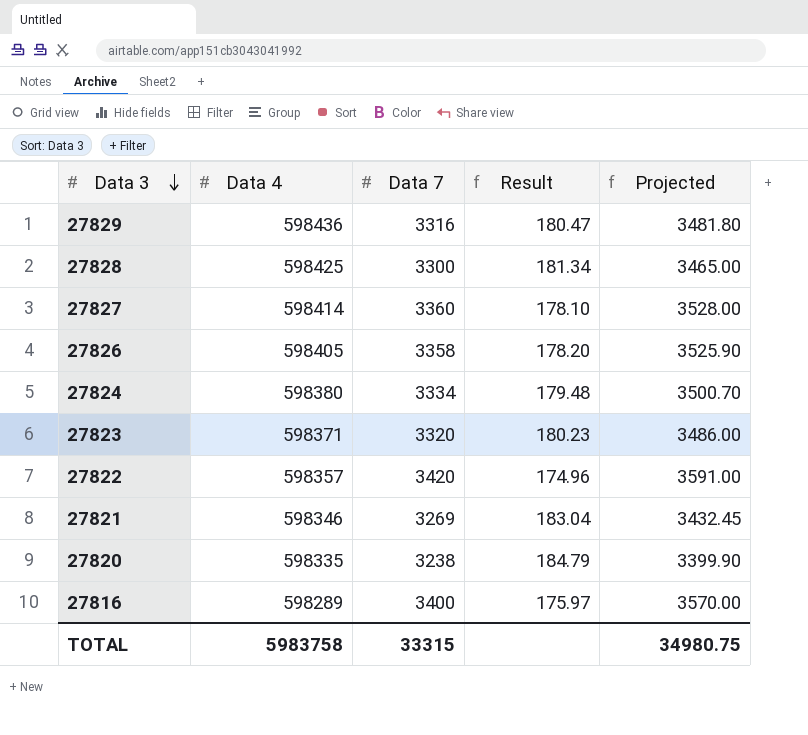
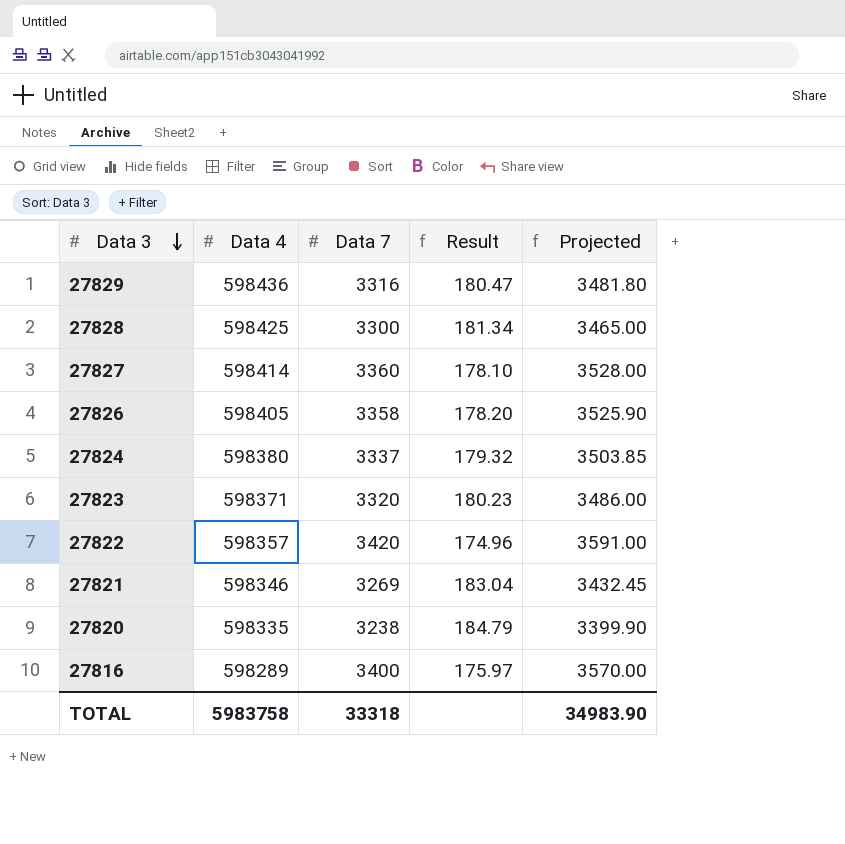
27824 | Data 7: 3334 -> 3337
27824 | Result: 179.48 -> 179.32
27824 | Projected: 3500.70 -> 3503.85
TOTAL | Data 7: 33315 -> 33318
TOTAL | Projected: 34980.75 -> 34983.90

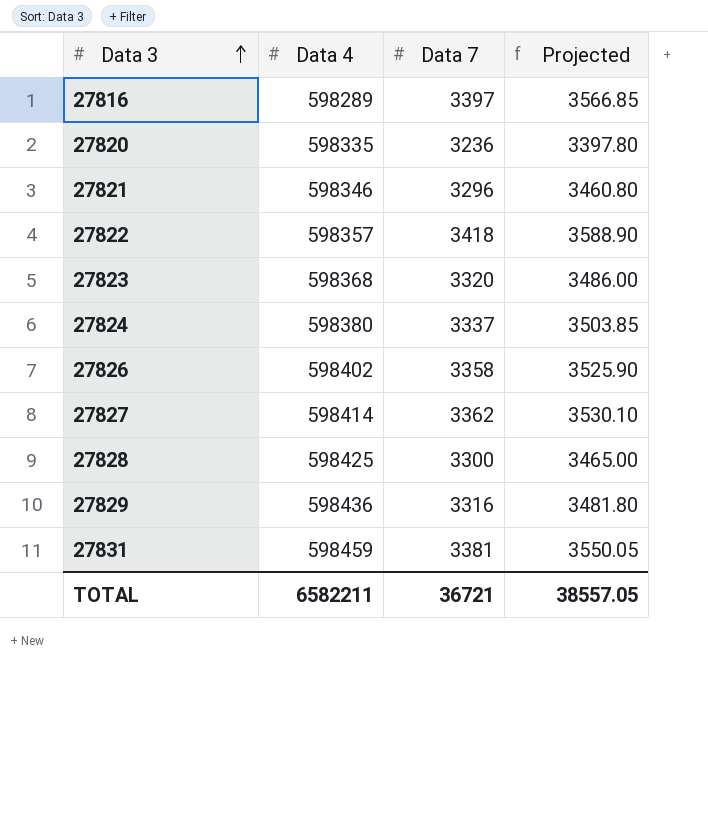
row order: Data 3 descending -> Data 3 ascending
column Result | formula: [Data 4] / [Data 7] -> none
27816 | Data 7: 3400 -> 3397
27816 | Projected: 3570.00 -> 3566.85
27820 | Data 7: 3238 -> 3236
27820 | Projected: 3399.90 -> 3397.80
27821 | Data 7: 3269 -> 3296
27821 | Projected: 3432.45 -> 3460.80
27822 | Data 7: 3420 -> 3418
27822 | Projected: 3591.00 -> 3588.90
27823 | Data 4: 598371 -> 598368
27826 | Data 4: 598405 -> 598402
27827 | Data 7: 3360 -> 3362
27827 | Projected: 3528.00 -> 3530.10
row 27831: none -> 598459 | 3381 | 3550.05
TOTAL | Data 4: 5983758 -> 6582211
TOTAL | Data 7: 33318 -> 36721
TOTAL | Projected: 34983.90 -> 38557.05

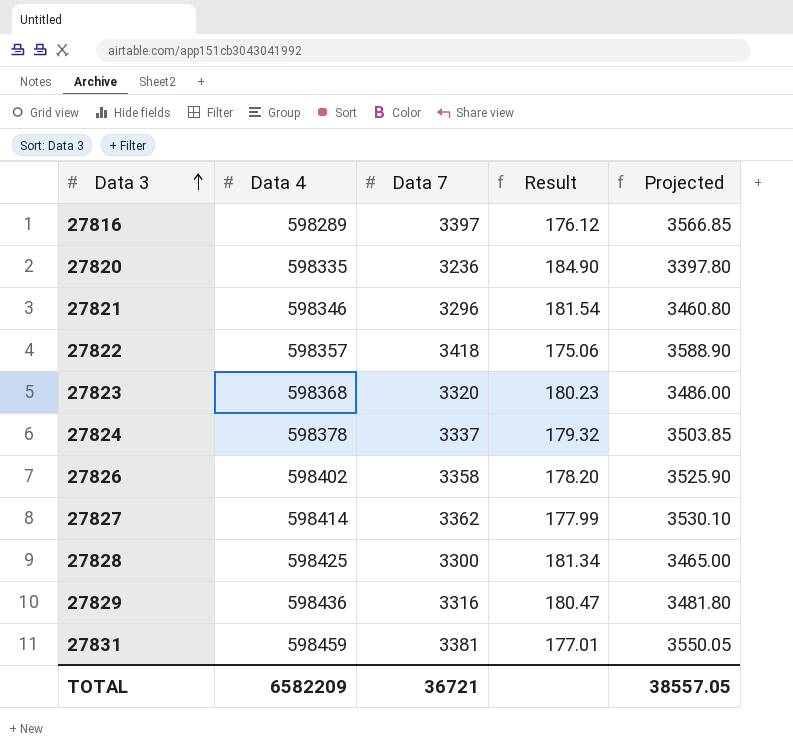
column Result | formula: none -> [Data 4] / [Data 7]
27824 | Data 4: 598380 -> 598378
TOTAL | Data 4: 6582211 -> 6582209

